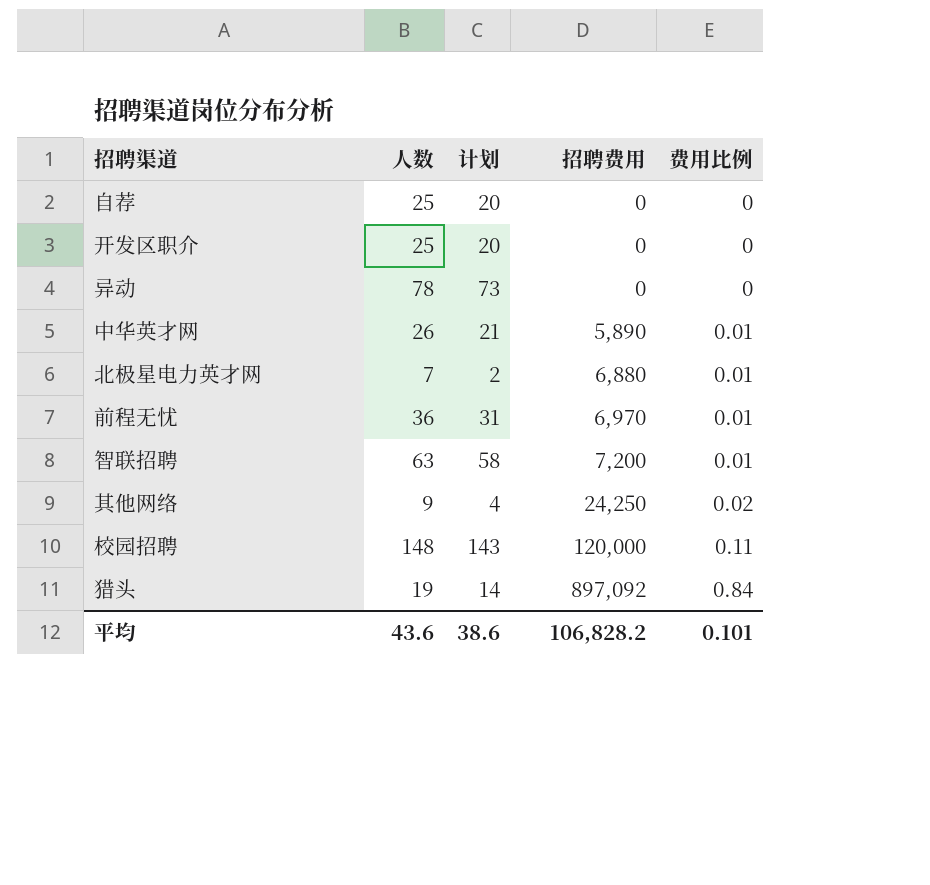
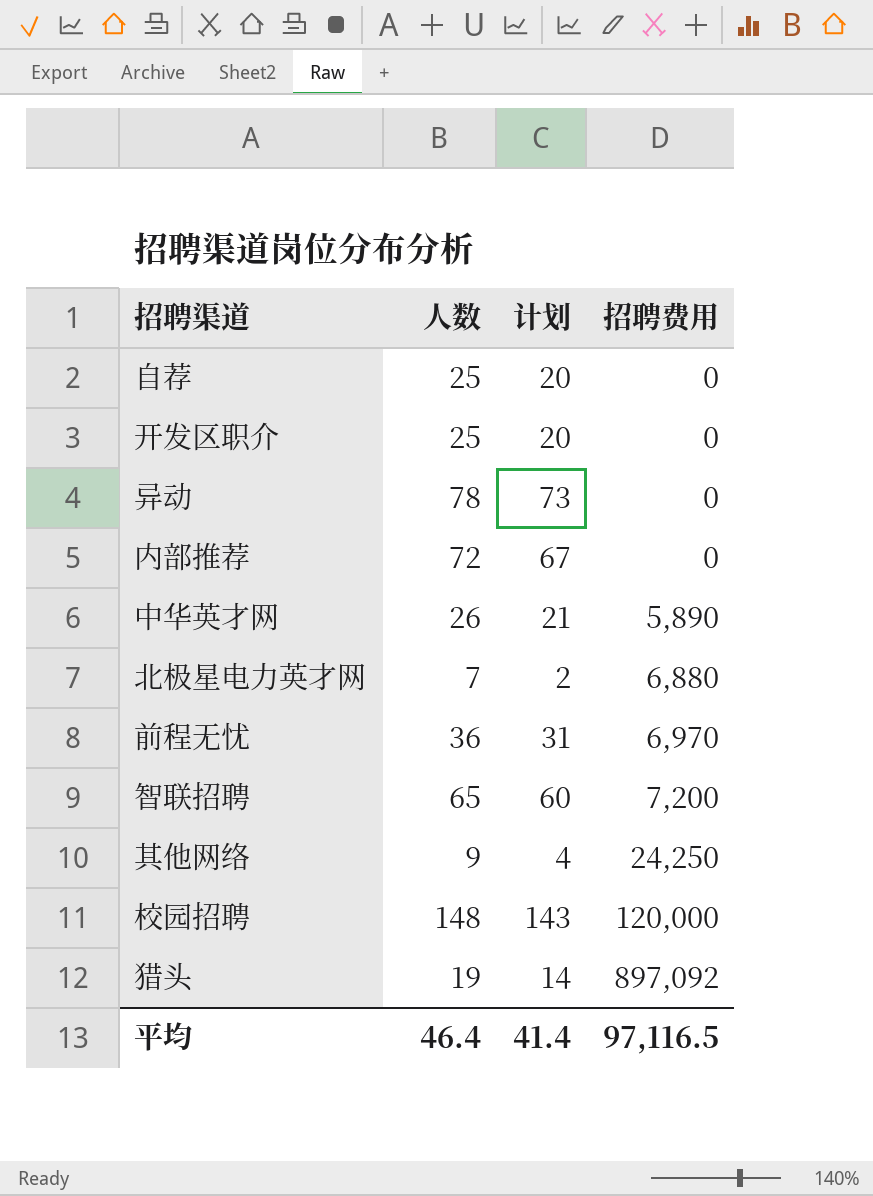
column 费用比例 | position: 5 -> none
row 内部推荐: none -> 72 | 67 | 0
智联招聘 | 人数: 63 -> 65
智联招聘 | 计划: 58 -> 60
平均 | 人数: 43.6 -> 46.4
平均 | 计划: 38.6 -> 41.4
平均 | 招聘费用: 106,828.2 -> 97,116.5

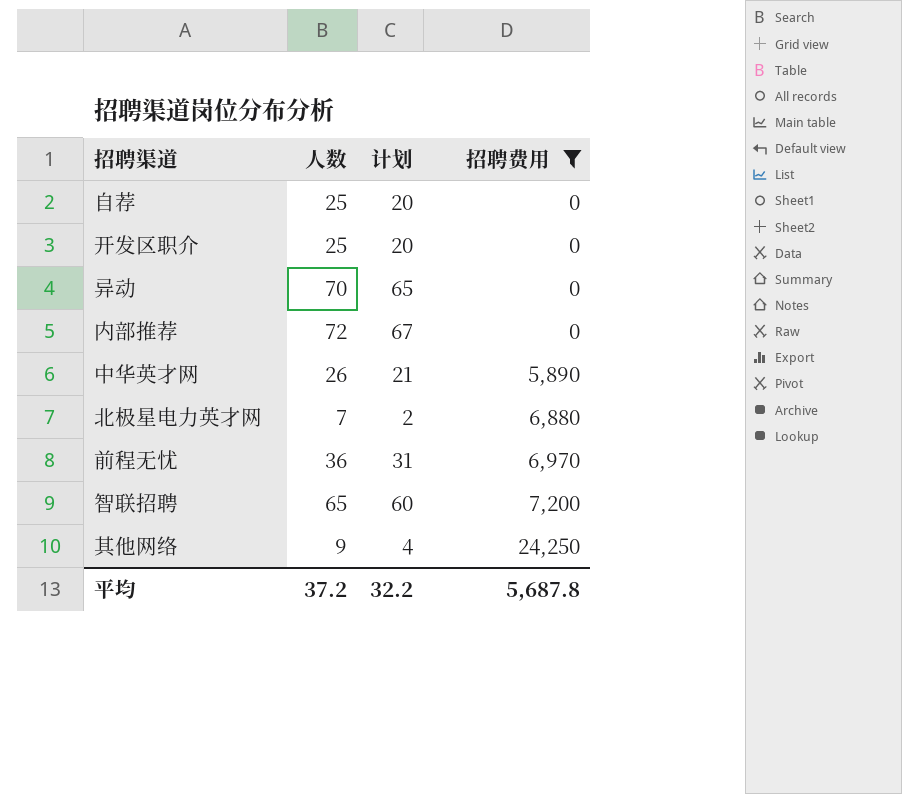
filter: none -> 招聘费用 <= 24,250
异动 | 人数: 78 -> 70
异动 | 计划: 73 -> 65
平均 | 人数: 46.4 -> 37.2
平均 | 计划: 41.4 -> 32.2
平均 | 招聘费用: 97,116.5 -> 5,687.8

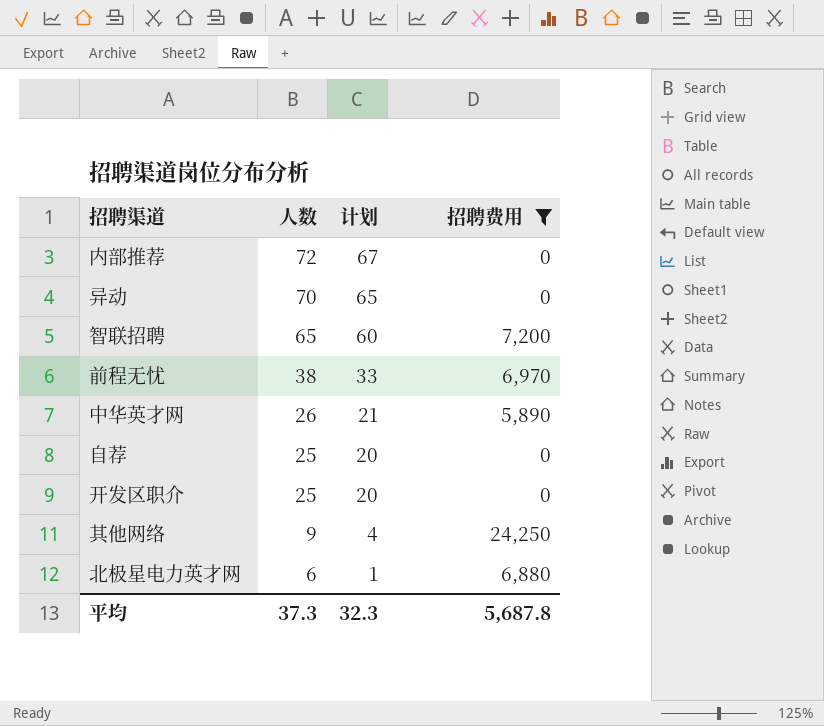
row order: 招聘费用 ascending -> 人数 descending
前程无忧 | 人数: 36 -> 38
前程无忧 | 计划: 31 -> 33
北极星电力英才网 | 人数: 7 -> 6
北极星电力英才网 | 计划: 2 -> 1
平均 | 人数: 37.2 -> 37.3
平均 | 计划: 32.2 -> 32.3

